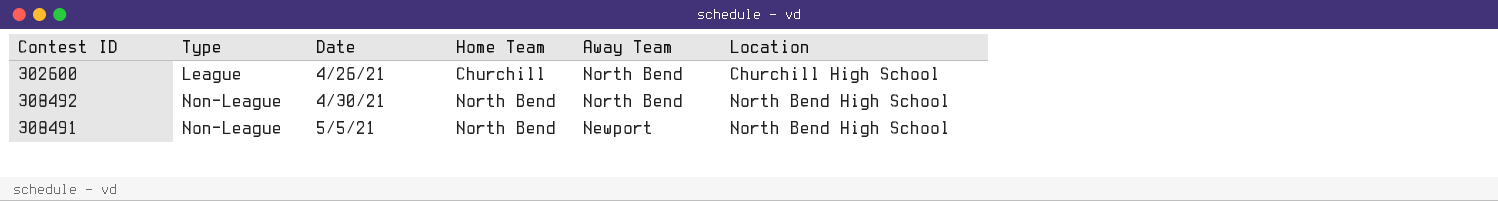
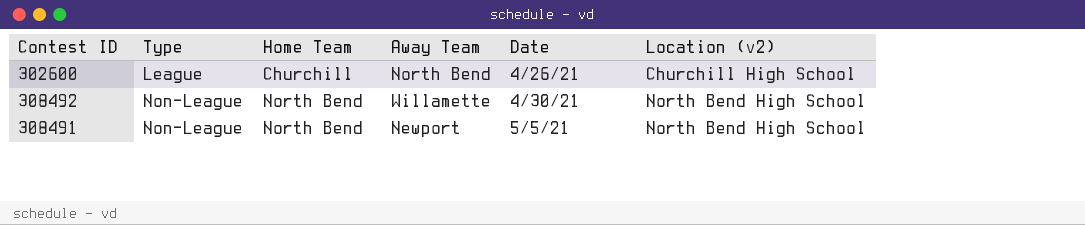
column Date | position: 3 -> 5
column name: Location -> Location (v2)
308492 | Away Team: North Bend -> Willamette

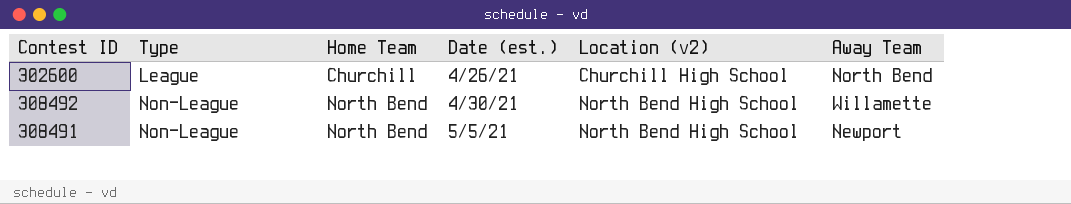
column name: Date -> Date (est.)
column Away Team | position: 4 -> 6

